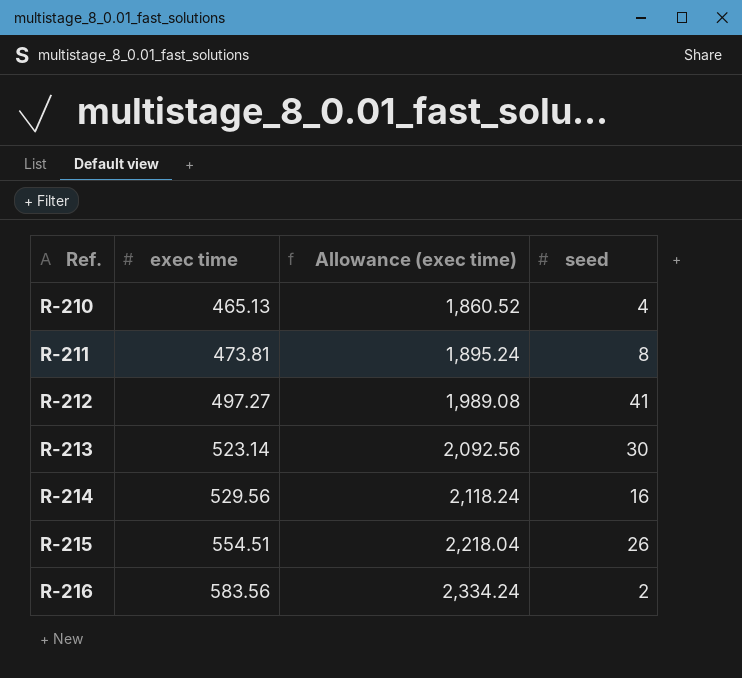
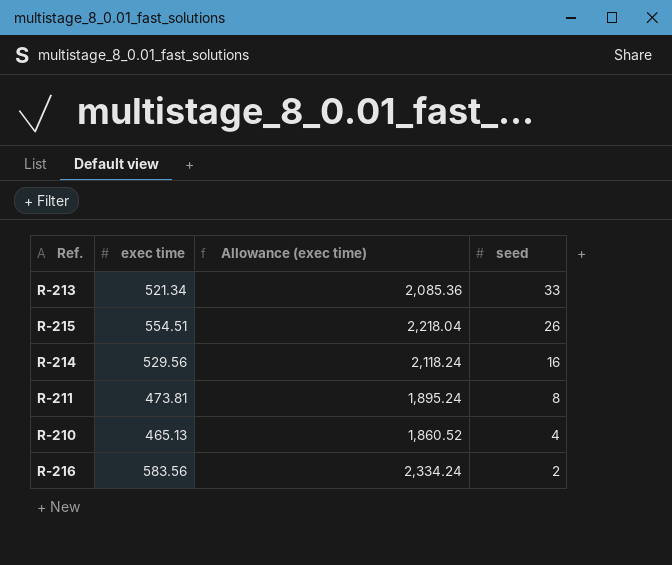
row order: Ref. ascending -> seed descending
row R-212: 497.27 | 1,989.08 | 41 -> none
R-213 | exec time: 523.14 -> 521.34
R-213 | Allowance (exec time): 2,092.56 -> 2,085.36
R-213 | seed: 30 -> 33

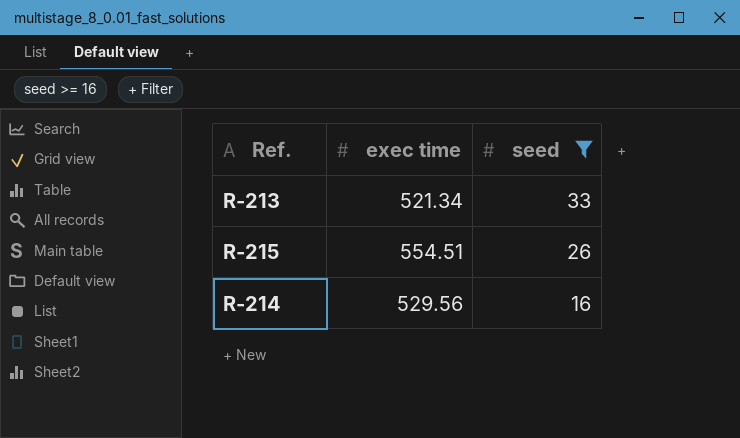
filter: none -> seed >= 16
column Allowance (exec time) | formula: [exec time] * 4 -> none

